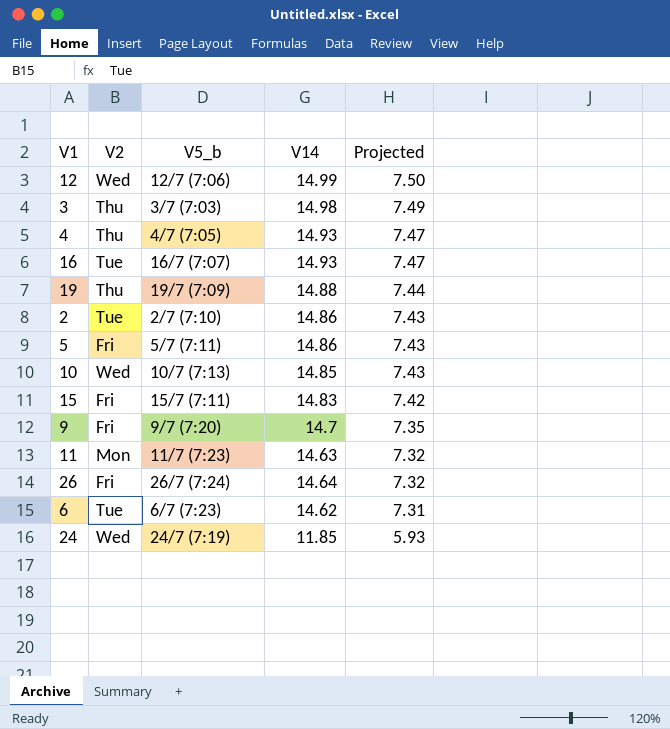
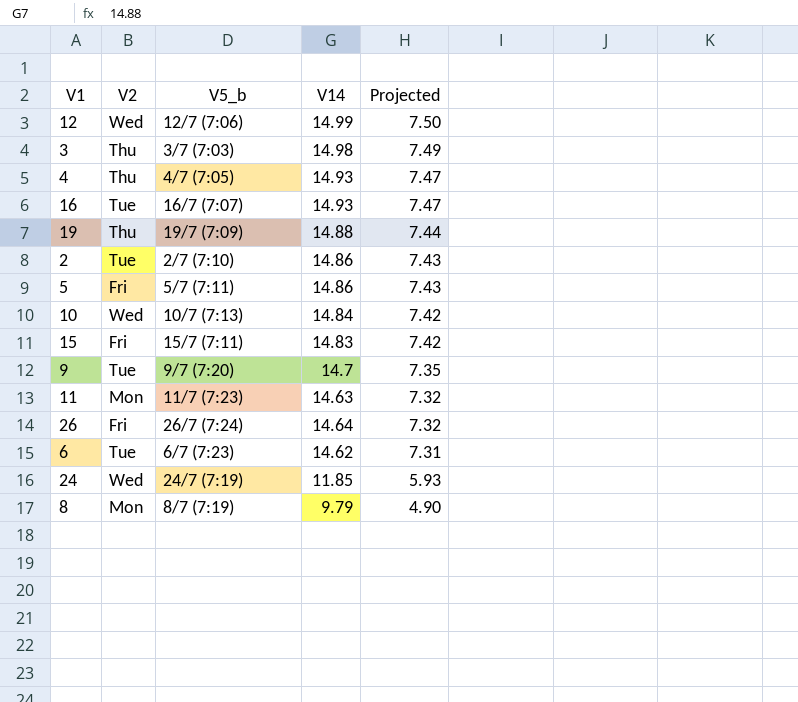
10 | V14: 14.85 -> 14.84
10 | Projected: 7.43 -> 7.42
9 | V2: Fri -> Tue
row 8: none -> Mon | 8/7 (7:19) | 9.79 | 4.90

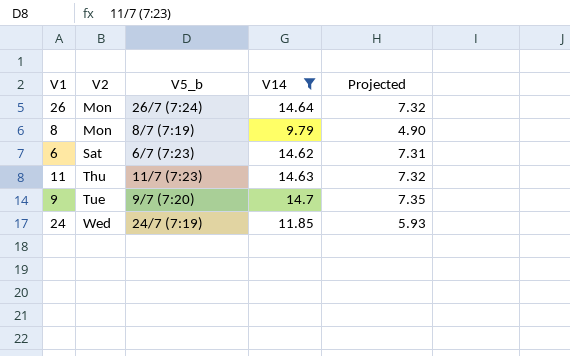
filter: none -> V14 <= 14.7
row order: Projected descending -> V2 ascending
26 | V2: Fri -> Mon
6 | V2: Tue -> Sat
11 | V2: Mon -> Thu

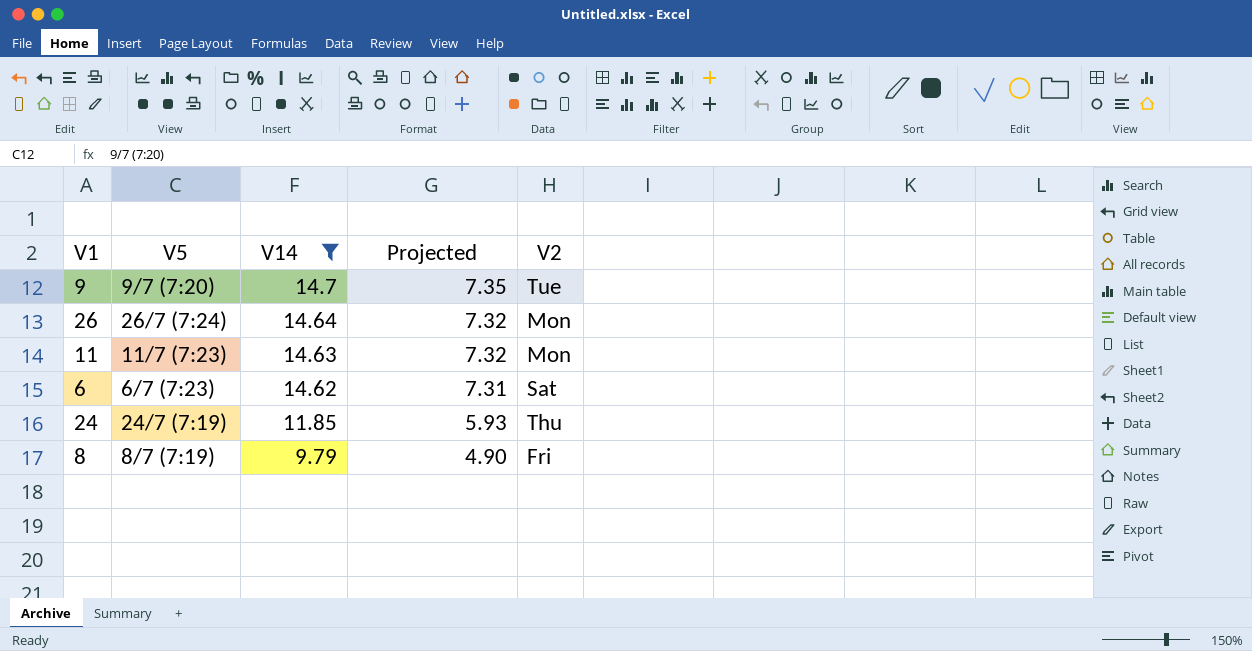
row order: V2 ascending -> V14 descending
column name: V5_b -> V5
column V2 | position: 2 -> 5
11 | V2: Thu -> Mon
24 | V2: Wed -> Thu
8 | V2: Mon -> Fri

